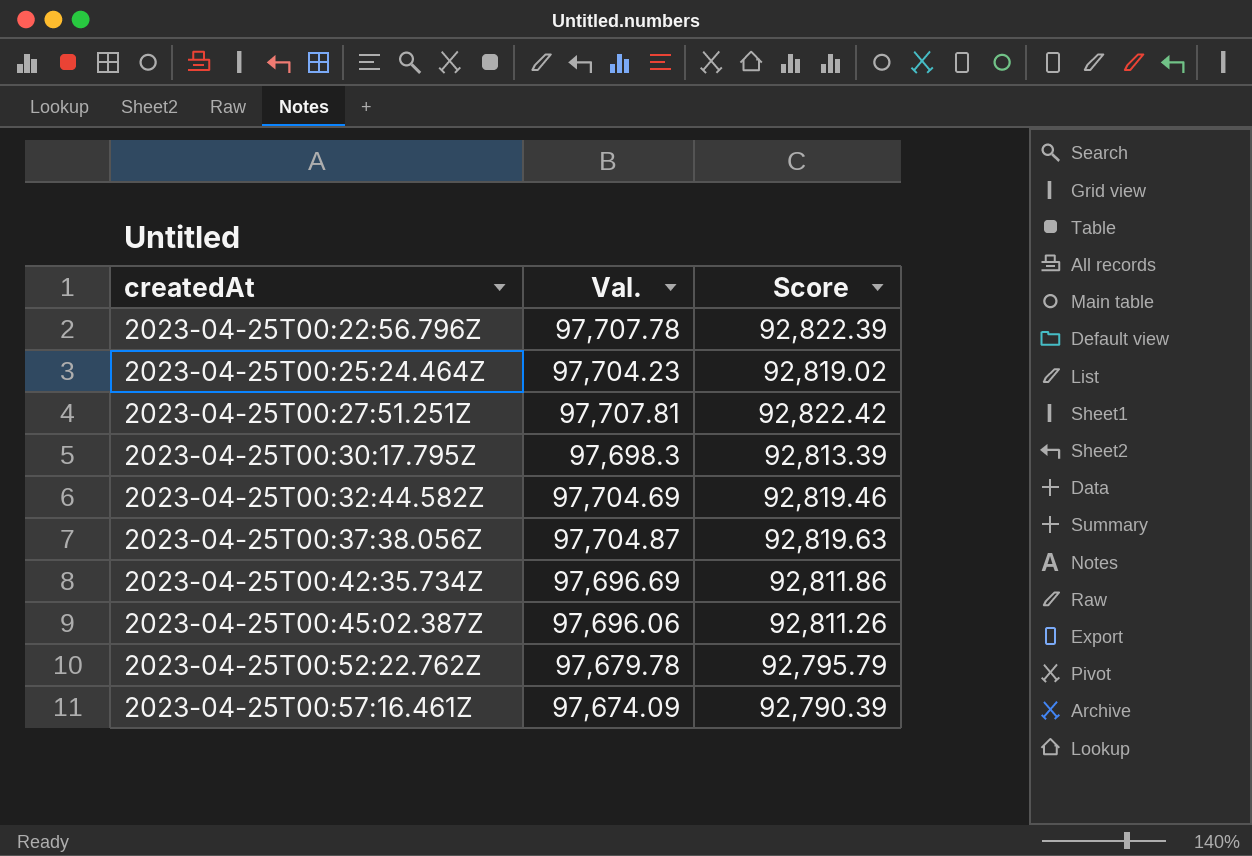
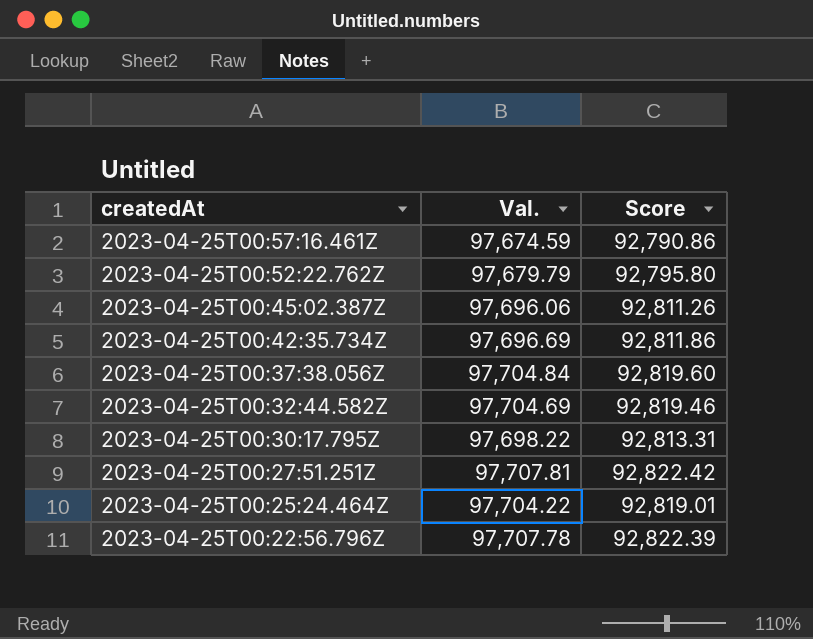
row order: createdAt ascending -> createdAt descending
2023-04-25T00:57:16.461Z | Val.: 97,674.09 -> 97,674.59
2023-04-25T00:57:16.461Z | Score: 92,790.39 -> 92,790.86
2023-04-25T00:52:22.762Z | Val.: 97,679.78 -> 97,679.79
2023-04-25T00:52:22.762Z | Score: 92,795.79 -> 92,795.80
2023-04-25T00:37:38.056Z | Val.: 97,704.87 -> 97,704.84
2023-04-25T00:37:38.056Z | Score: 92,819.63 -> 92,819.60
2023-04-25T00:30:17.795Z | Val.: 97,698.3 -> 97,698.22
2023-04-25T00:30:17.795Z | Score: 92,813.39 -> 92,813.31
2023-04-25T00:25:24.464Z | Val.: 97,704.23 -> 97,704.22
2023-04-25T00:25:24.464Z | Score: 92,819.02 -> 92,819.01

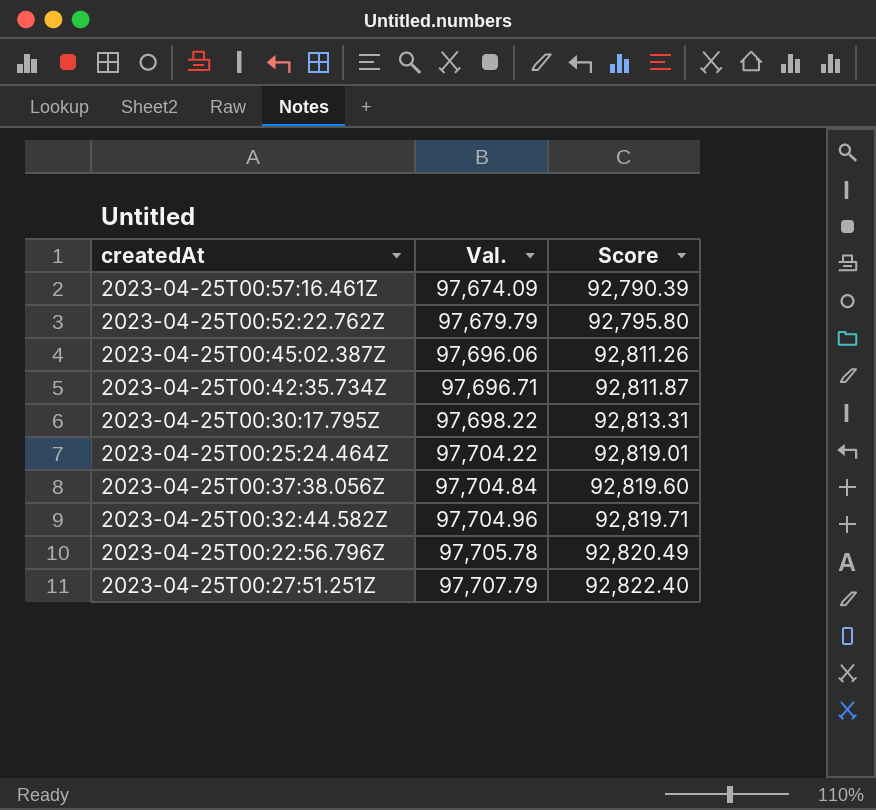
row order: createdAt descending -> Val. ascending
2023-04-25T00:57:16.461Z | Val.: 97,674.59 -> 97,674.09
2023-04-25T00:57:16.461Z | Score: 92,790.86 -> 92,790.39
2023-04-25T00:42:35.734Z | Val.: 97,696.69 -> 97,696.71
2023-04-25T00:42:35.734Z | Score: 92,811.86 -> 92,811.87
2023-04-25T00:32:44.582Z | Val.: 97,704.69 -> 97,704.96
2023-04-25T00:32:44.582Z | Score: 92,819.46 -> 92,819.71
2023-04-25T00:22:56.796Z | Val.: 97,707.78 -> 97,705.78
2023-04-25T00:22:56.796Z | Score: 92,822.39 -> 92,820.49
2023-04-25T00:27:51.251Z | Val.: 97,707.81 -> 97,707.79
2023-04-25T00:27:51.251Z | Score: 92,822.42 -> 92,822.40

